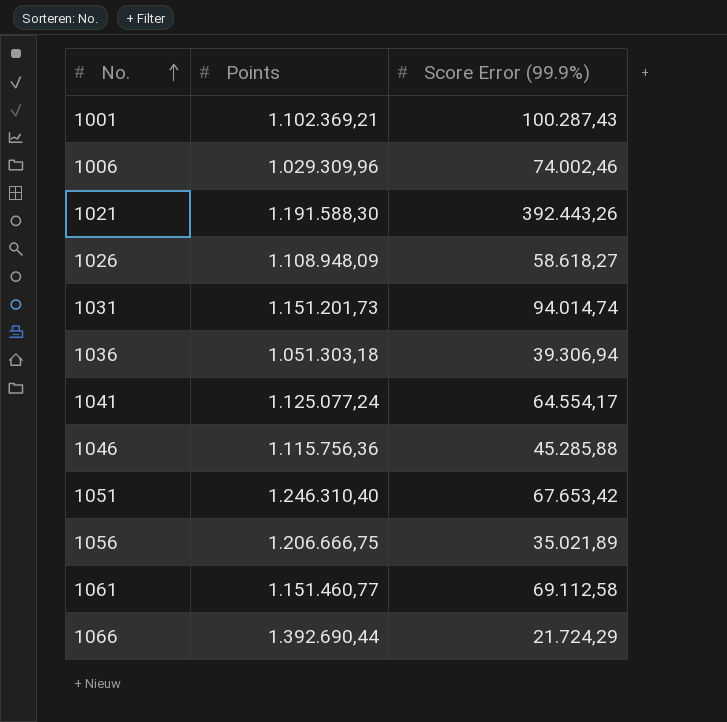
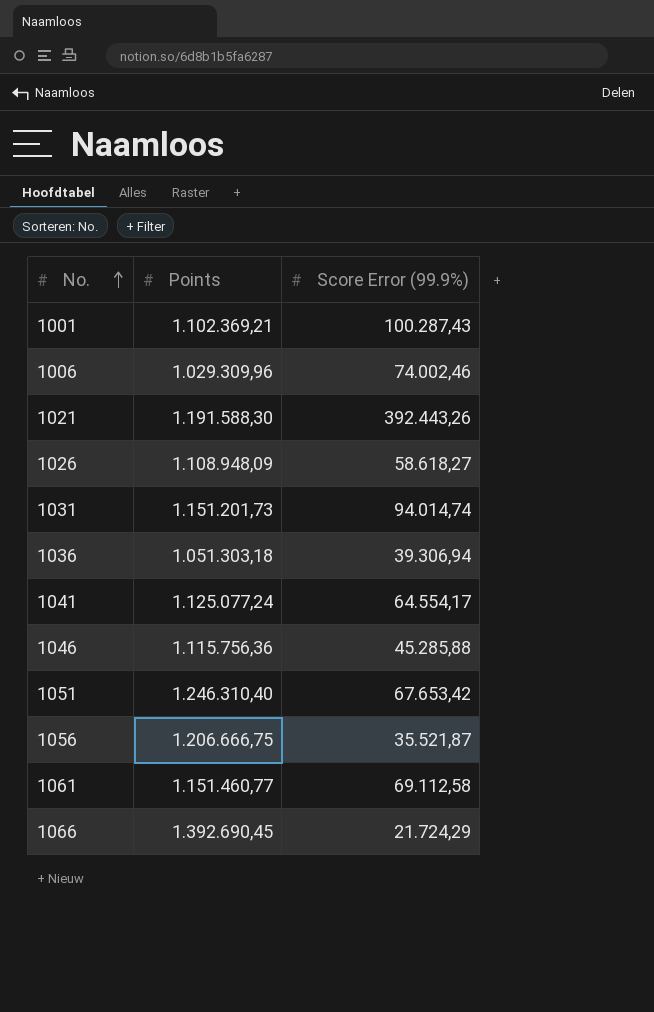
1056 | Score Error (99.9%): 35.021,89 -> 35.521,87
1066 | Points: 1.392.690,44 -> 1.392.690,45

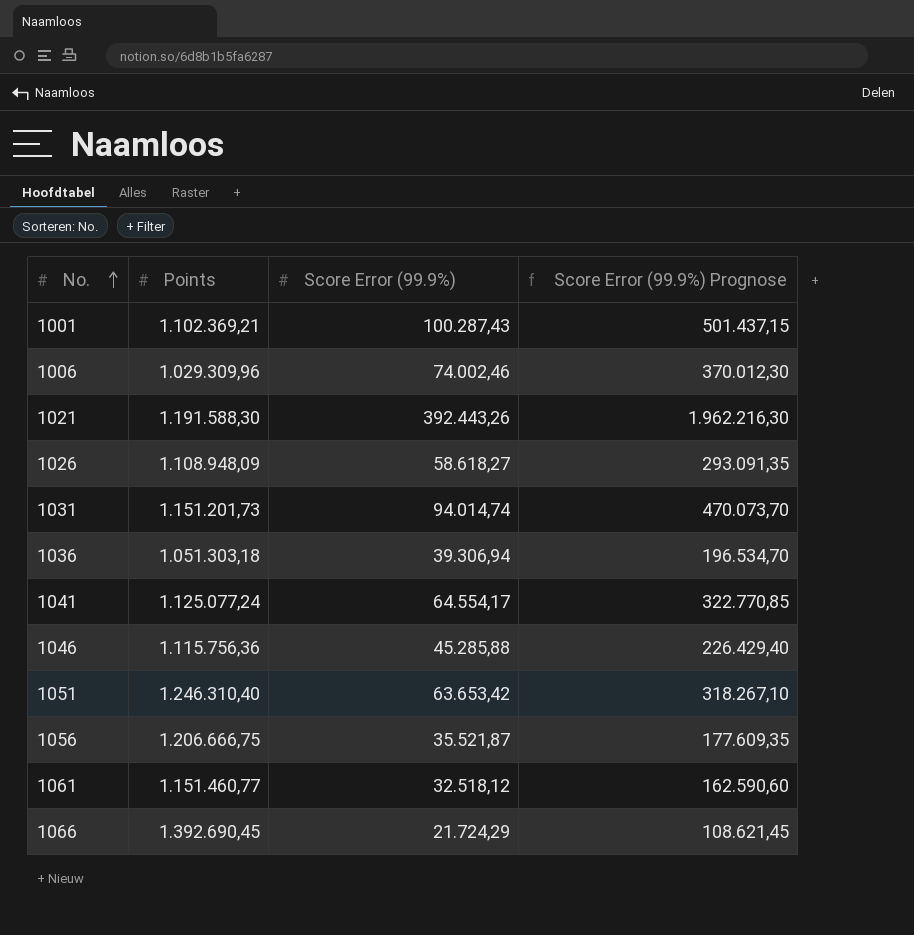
column Score Error (99.9%) Prognose | formula: none -> [Score Error (99.9%)] * 5
1051 | Score Error (99.9%): 67.653,42 -> 63.653,42
1061 | Score Error (99.9%): 69.112,58 -> 32.518,12

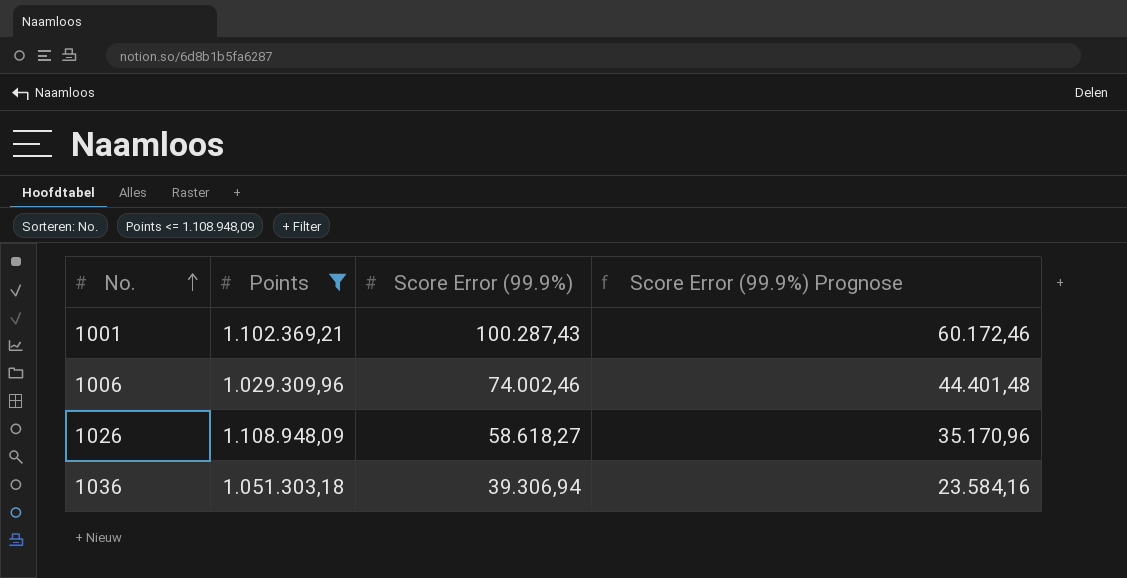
filter: none -> Points <= 1.108.948,09
column Score Error (99.9%) Prognose | formula: [Score Error (99.9%)] * 5 -> [Score Error (99.9%)] * 0,6

